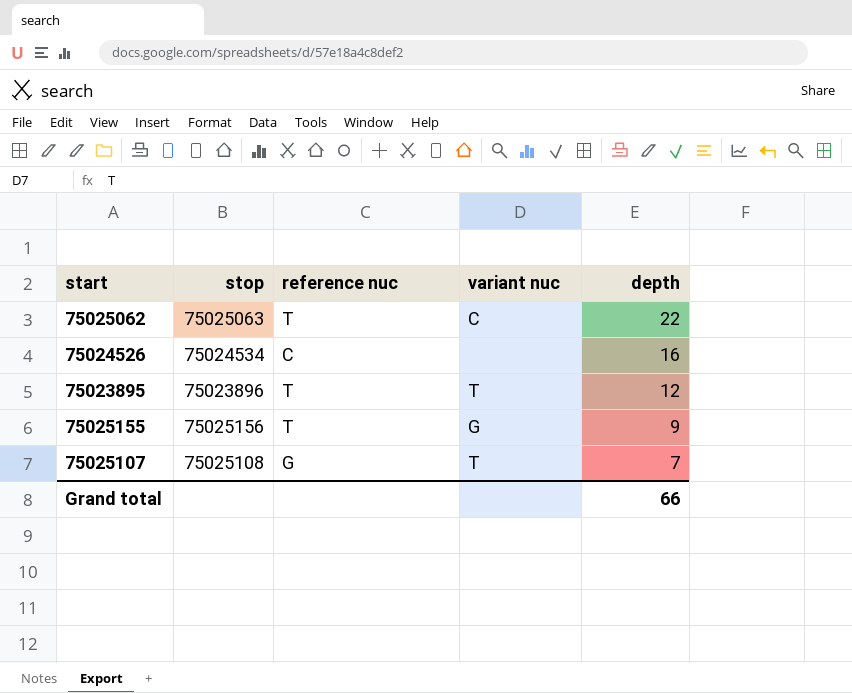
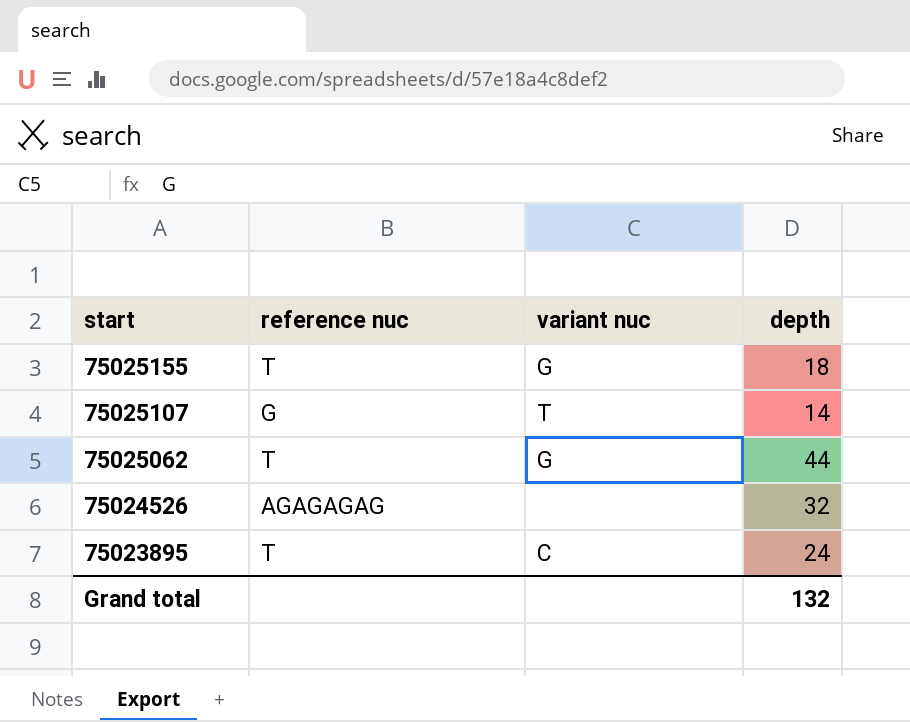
row order: depth descending -> start descending
column stop | position: 2 -> none
75025155 | depth: 9 -> 18
75025107 | depth: 7 -> 14
75025062 | variant nuc: C -> G
75025062 | depth: 22 -> 44
75024526 | reference nuc: C -> AGAGAGAG
75024526 | depth: 16 -> 32
75023895 | variant nuc: T -> C
75023895 | depth: 12 -> 24
Grand total | depth: 66 -> 132

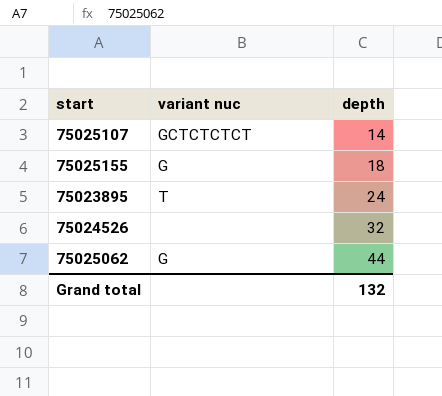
row order: start descending -> depth ascending
column reference nuc | position: 2 -> none
75025107 | variant nuc: T -> GCTCTCTCT
75023895 | variant nuc: C -> T

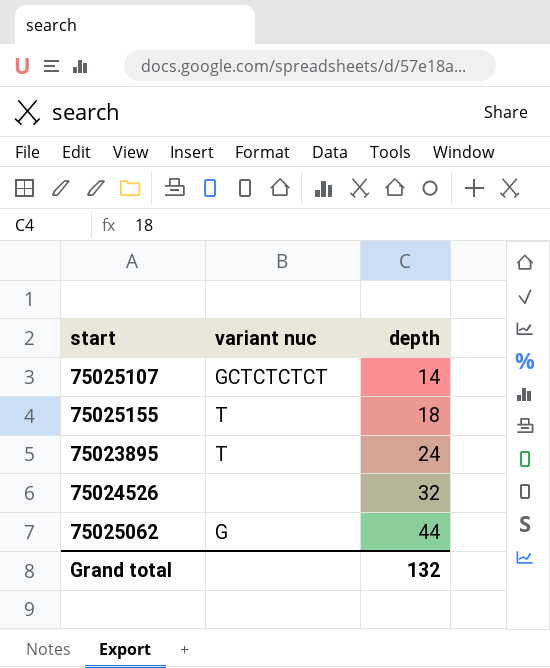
75025155 | variant nuc: G -> T

